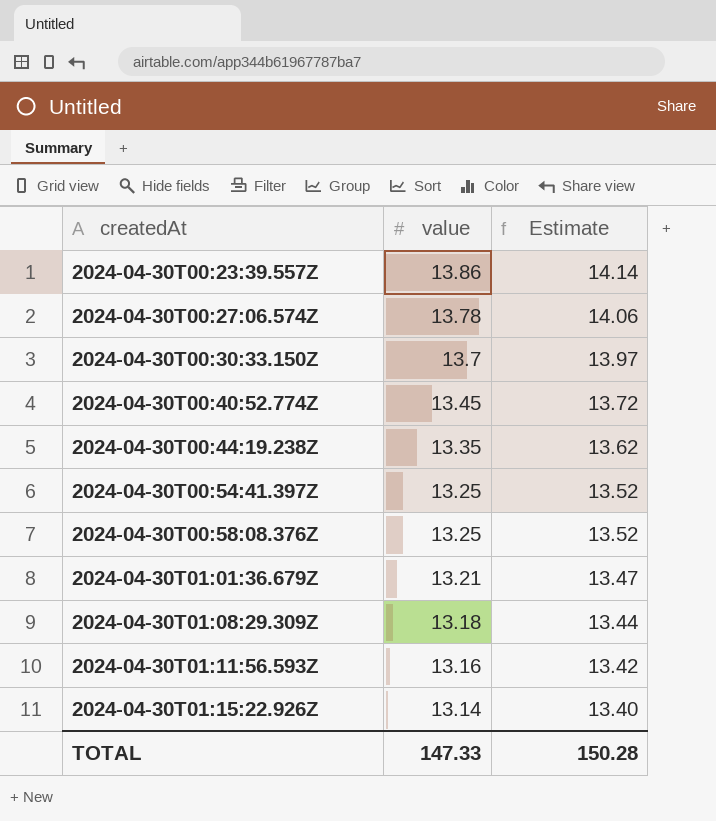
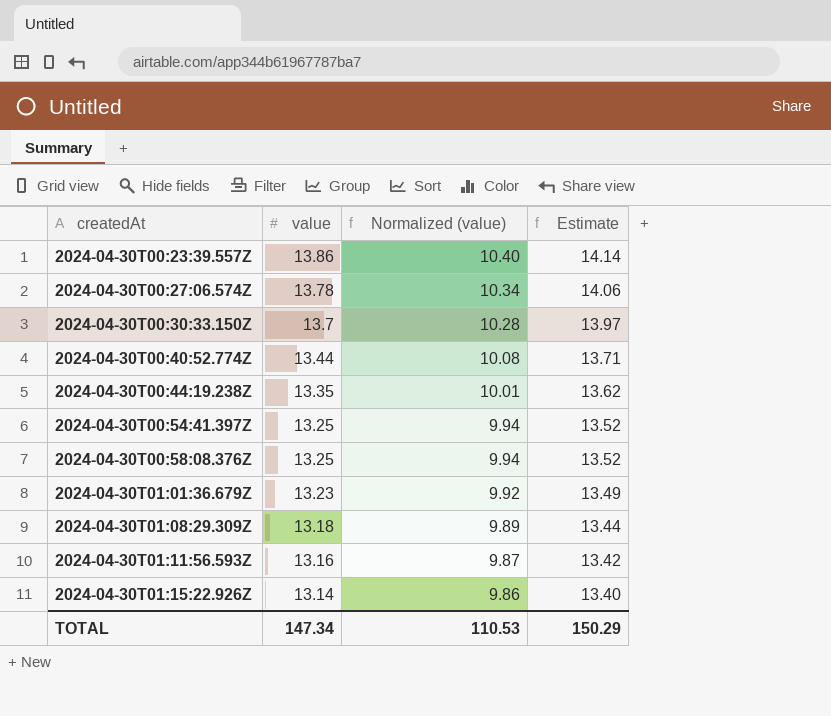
column Normalized (value) | formula: none -> [value] * 0.75
2024-04-30T00:40:52.774Z | value: 13.45 -> 13.44
2024-04-30T00:40:52.774Z | Estimate: 13.72 -> 13.71
2024-04-30T01:01:36.679Z | value: 13.21 -> 13.23
2024-04-30T01:01:36.679Z | Estimate: 13.47 -> 13.49
TOTAL | value: 147.33 -> 147.34
TOTAL | Estimate: 150.28 -> 150.29

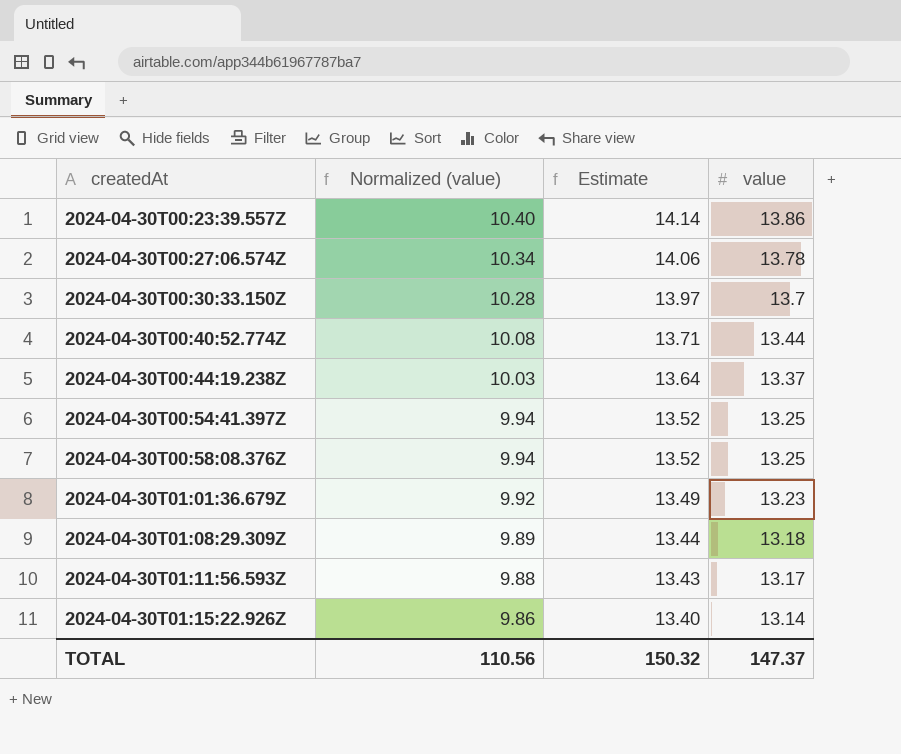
column value | position: 2 -> 4
2024-04-30T00:44:19.238Z | Normalized (value): 10.01 -> 10.03
2024-04-30T00:44:19.238Z | Estimate: 13.62 -> 13.64
2024-04-30T00:44:19.238Z | value: 13.35 -> 13.37
2024-04-30T01:11:56.593Z | Normalized (value): 9.87 -> 9.88
2024-04-30T01:11:56.593Z | Estimate: 13.42 -> 13.43
2024-04-30T01:11:56.593Z | value: 13.16 -> 13.17
TOTAL | Normalized (value): 110.53 -> 110.56
TOTAL | Estimate: 150.29 -> 150.32
TOTAL | value: 147.34 -> 147.37

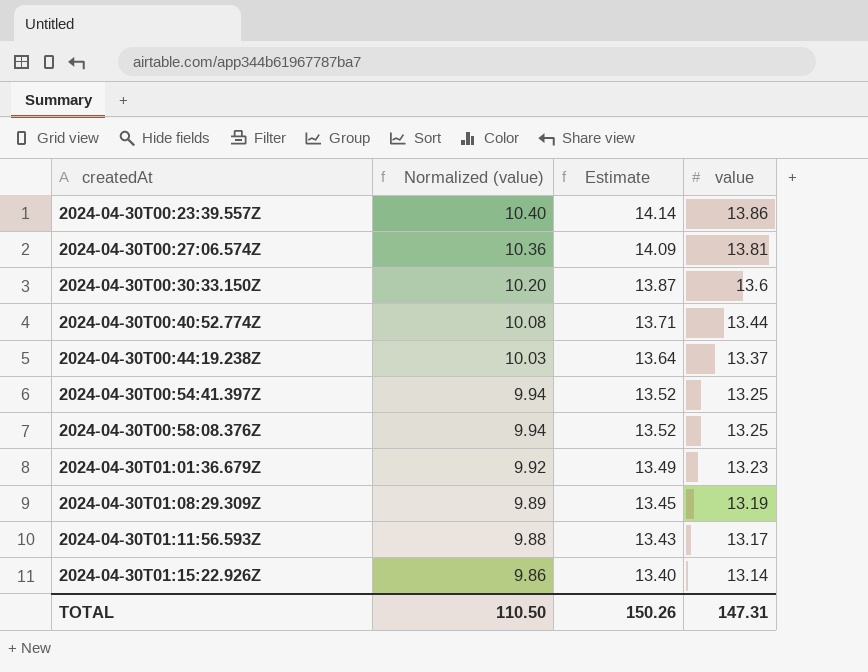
2024-04-30T00:27:06.574Z | Normalized (value): 10.34 -> 10.36
2024-04-30T00:27:06.574Z | Estimate: 14.06 -> 14.09
2024-04-30T00:27:06.574Z | value: 13.78 -> 13.81
2024-04-30T00:30:33.150Z | Normalized (value): 10.28 -> 10.20
2024-04-30T00:30:33.150Z | Estimate: 13.97 -> 13.87
2024-04-30T00:30:33.150Z | value: 13.7 -> 13.6
2024-04-30T01:08:29.309Z | Estimate: 13.44 -> 13.45
2024-04-30T01:08:29.309Z | value: 13.18 -> 13.19
TOTAL | Normalized (value): 110.56 -> 110.50
TOTAL | Estimate: 150.32 -> 150.26
TOTAL | value: 147.37 -> 147.31

